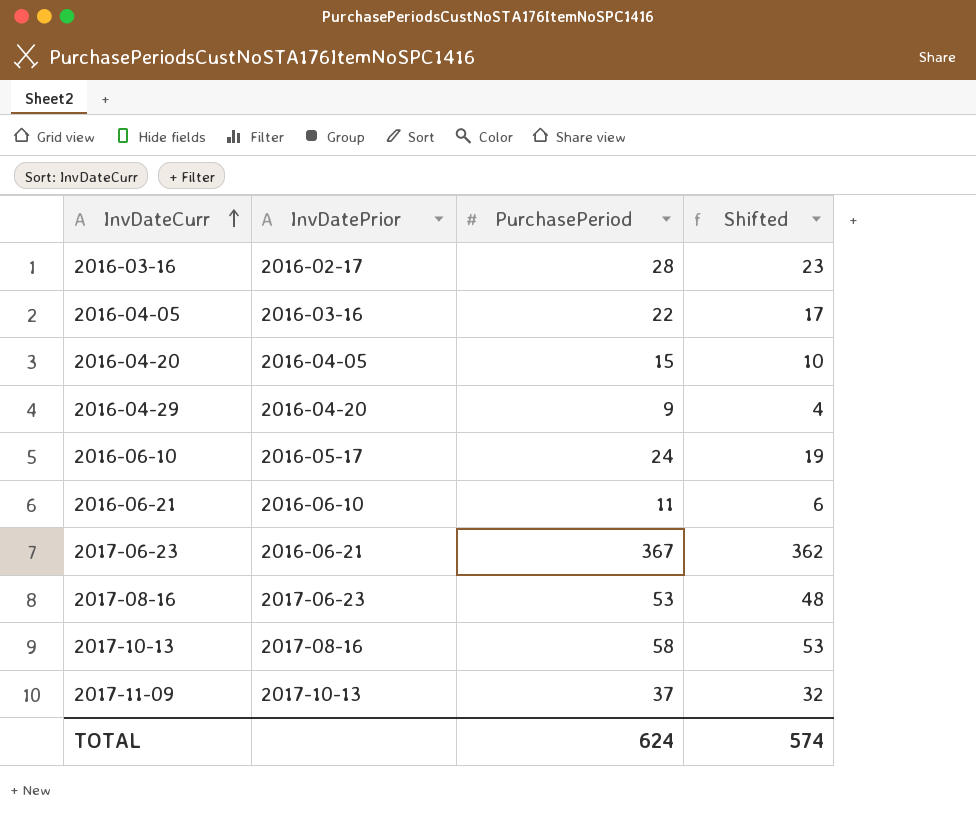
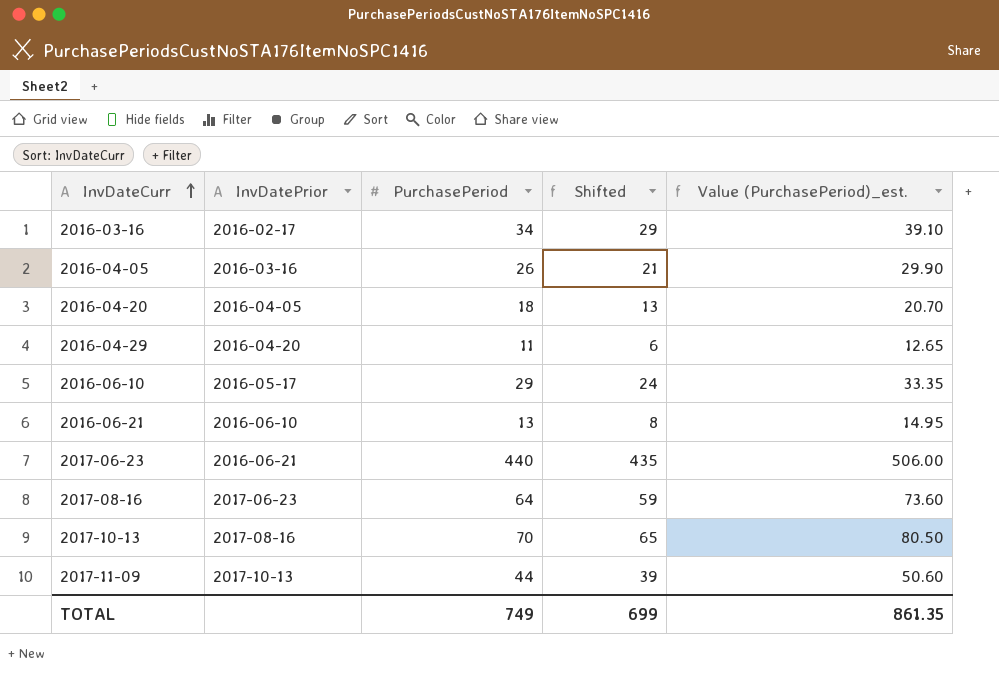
column Value (PurchasePeriod)_est. | formula: none -> [PurchasePeriod] * 1.15
2016-03-16 | PurchasePeriod: 28 -> 34
2016-03-16 | Shifted: 23 -> 29
2016-04-05 | PurchasePeriod: 22 -> 26
2016-04-05 | Shifted: 17 -> 21
2016-04-20 | PurchasePeriod: 15 -> 18
2016-04-20 | Shifted: 10 -> 13
2016-04-29 | PurchasePeriod: 9 -> 11
2016-04-29 | Shifted: 4 -> 6
2016-06-10 | PurchasePeriod: 24 -> 29
2016-06-10 | Shifted: 19 -> 24
2016-06-21 | PurchasePeriod: 11 -> 13
2016-06-21 | Shifted: 6 -> 8
2017-06-23 | PurchasePeriod: 367 -> 440
2017-06-23 | Shifted: 362 -> 435
2017-08-16 | PurchasePeriod: 53 -> 64
2017-08-16 | Shifted: 48 -> 59
2017-10-13 | PurchasePeriod: 58 -> 70
2017-10-13 | Shifted: 53 -> 65
2017-11-09 | PurchasePeriod: 37 -> 44
2017-11-09 | Shifted: 32 -> 39
TOTAL | PurchasePeriod: 624 -> 749
TOTAL | Shifted: 574 -> 699

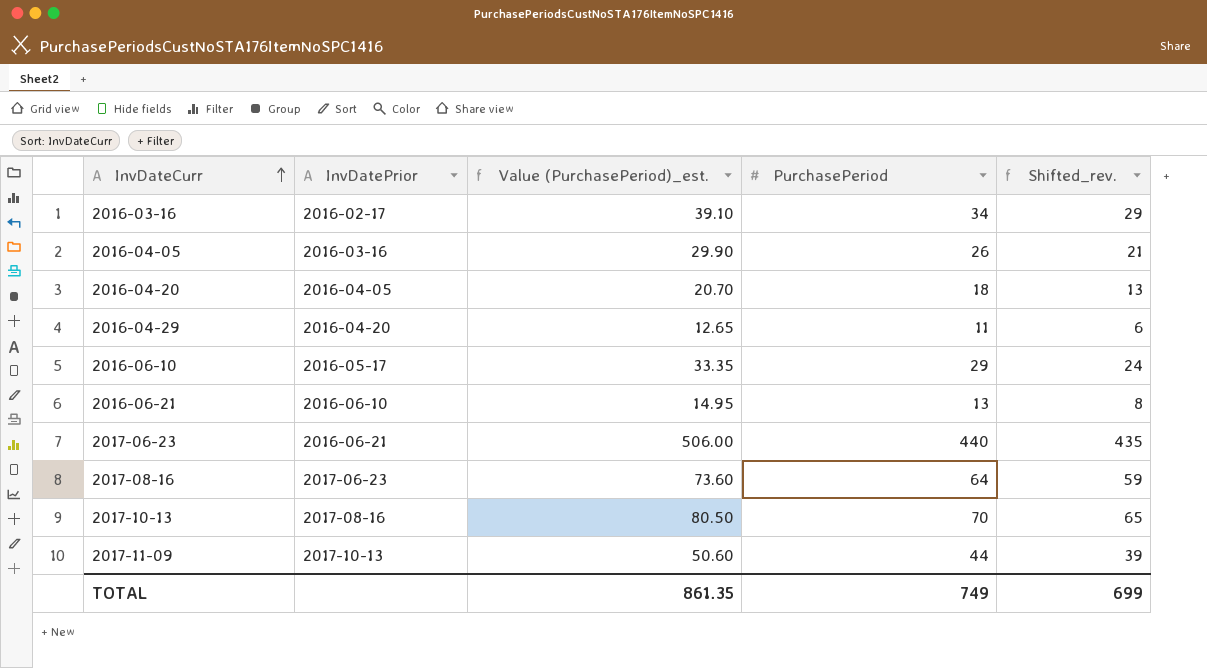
column Value (PurchasePeriod)_est. | position: 5 -> 3
column name: Shifted -> Shifted_rev.

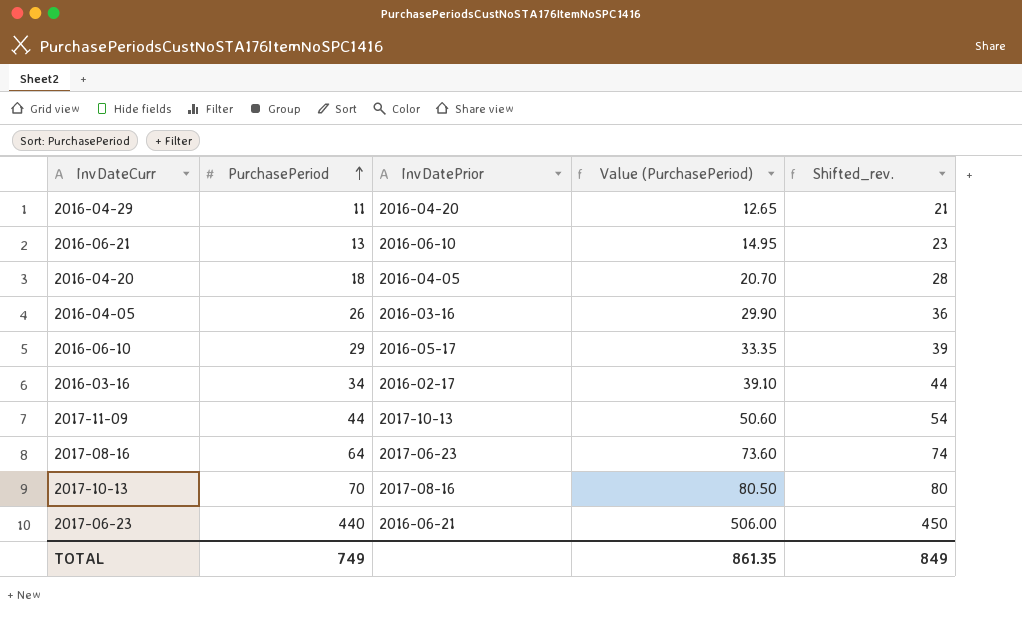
row order: InvDateCurr ascending -> PurchasePeriod ascending
column PurchasePeriod | position: 4 -> 2
column name: Value (PurchasePeriod)_est. -> Value (PurchasePeriod)
column Shifted_rev. | formula: [PurchasePeriod] - 5 -> [PurchasePeriod] + 10
TOTAL | Shifted_rev.: 699 -> 849

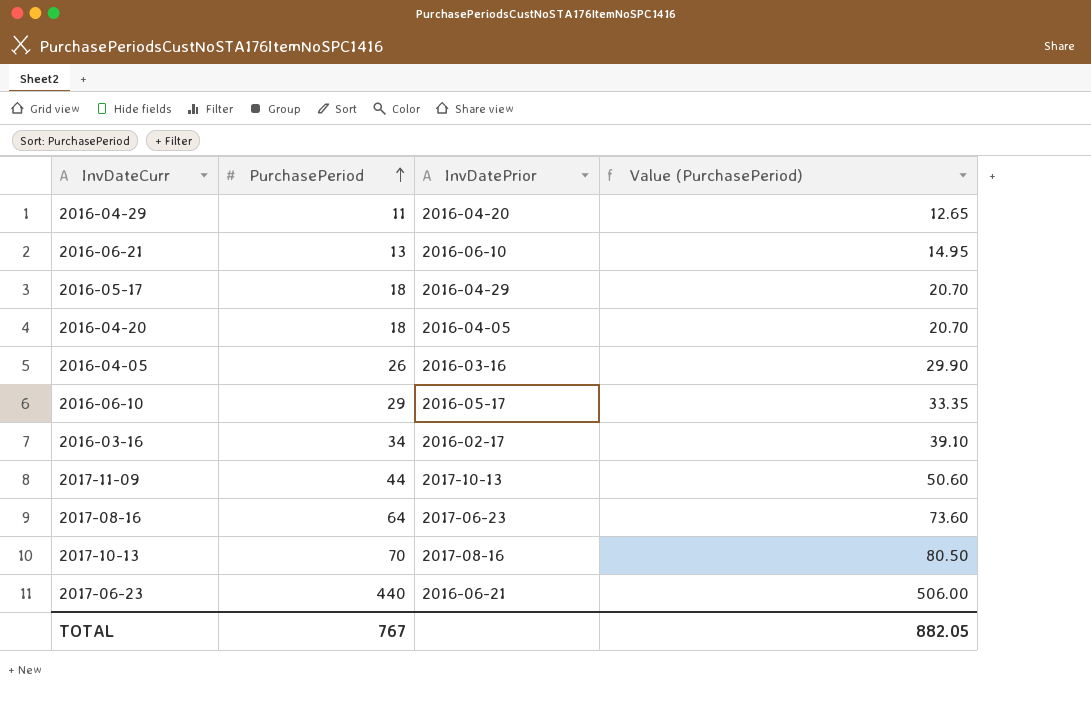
column Shifted_rev. | formula: [PurchasePeriod] + 10 -> none
row 2016-05-17: none -> 18 | 2016-04-29 | 20.70
TOTAL | PurchasePeriod: 749 -> 767
TOTAL | Value (PurchasePeriod): 861.35 -> 882.05

